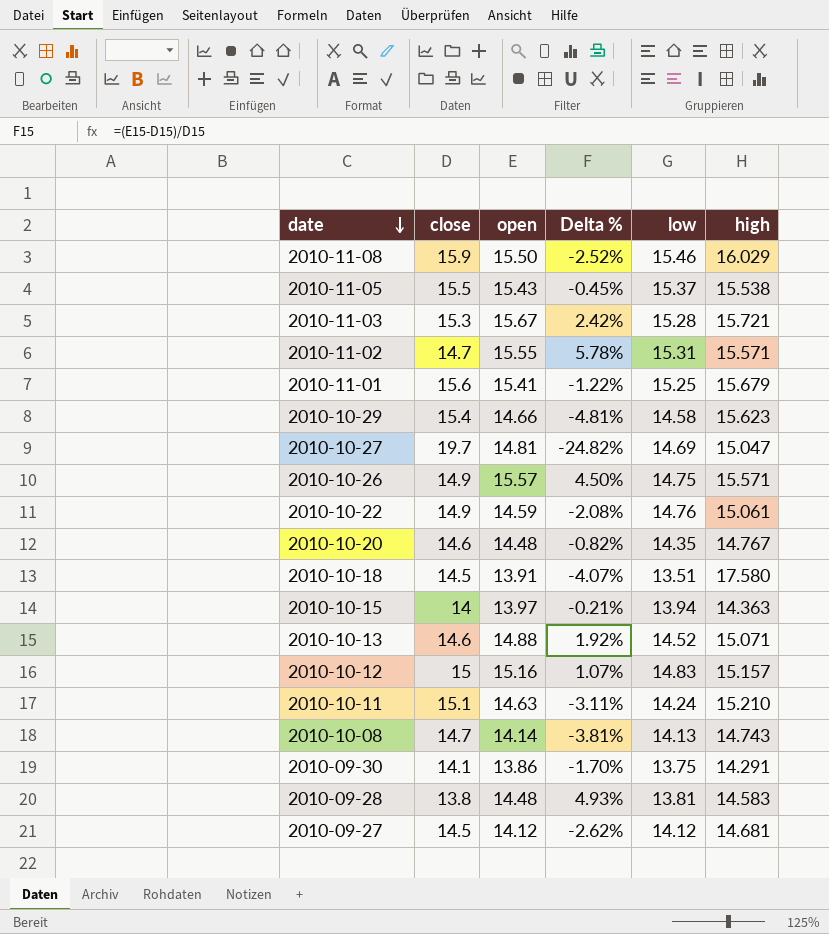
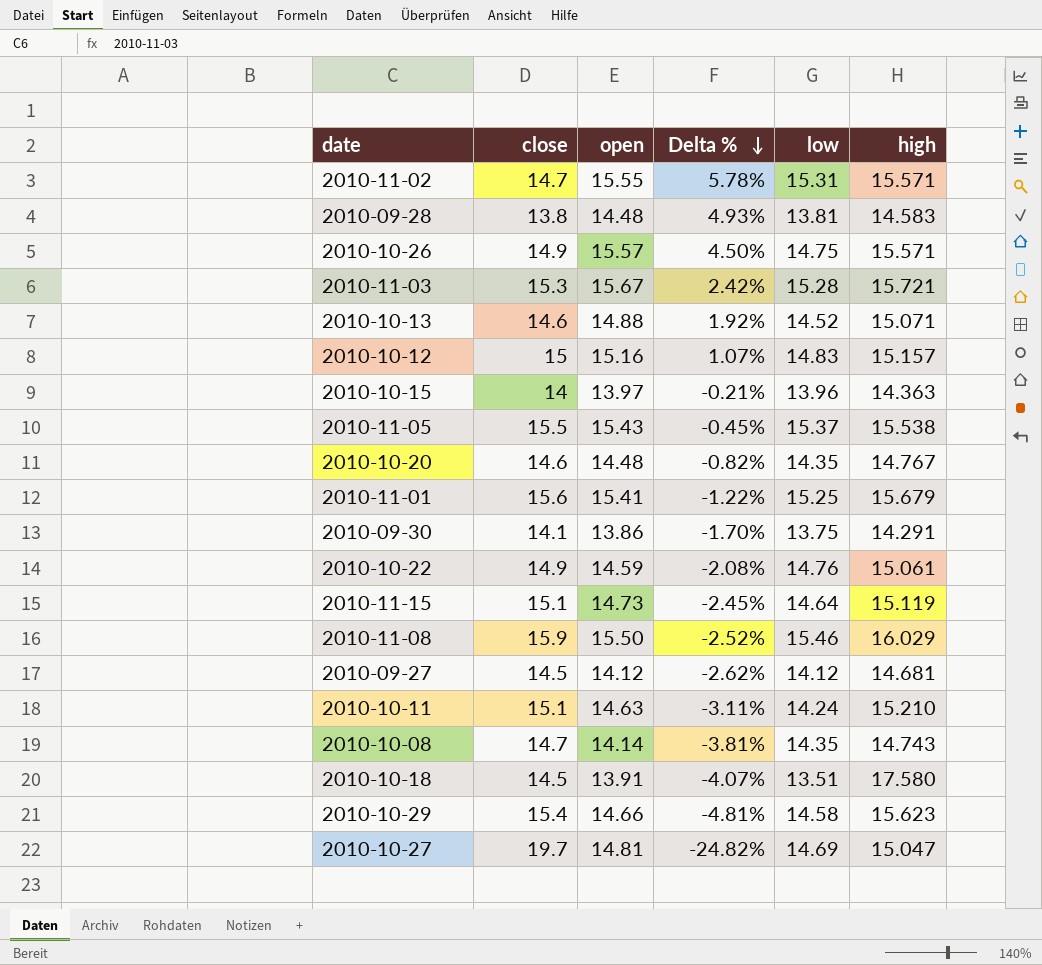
row order: date descending -> Delta % descending
2010-10-15 | low: 13.94 -> 13.96
row 2010-11-15: none -> 15.1 | 14.73 | -2.45% | 14.64 | 15.119
2010-10-08 | low: 14.13 -> 14.35

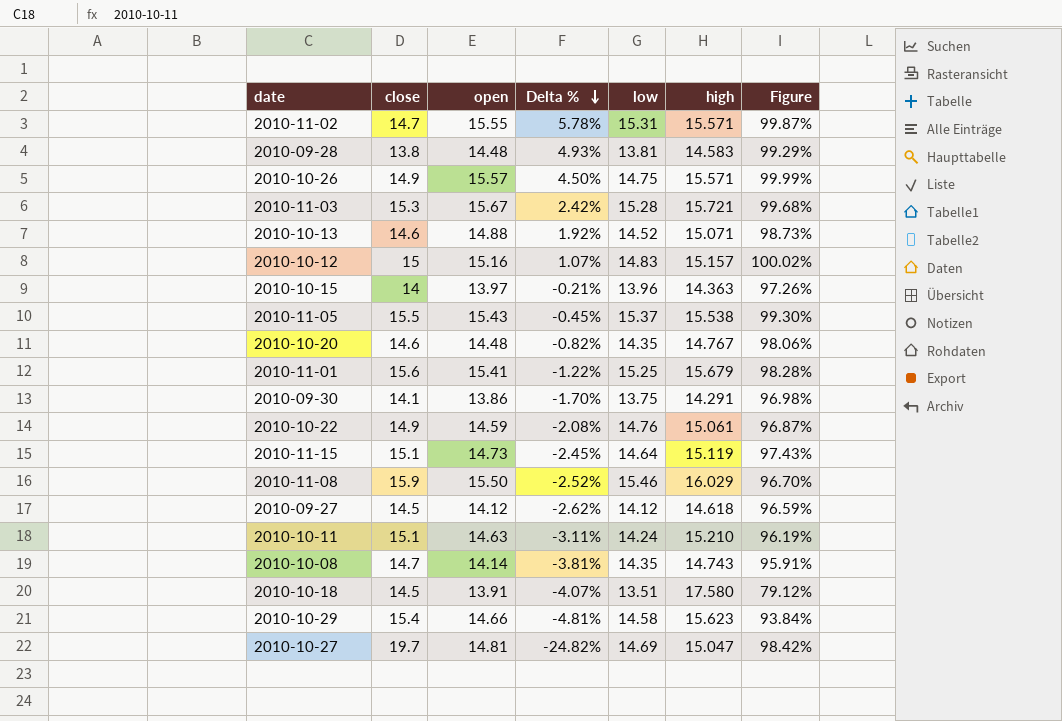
column Figure | formula: none -> [open] / [high]
2010-09-27 | high: 14.681 -> 14.618

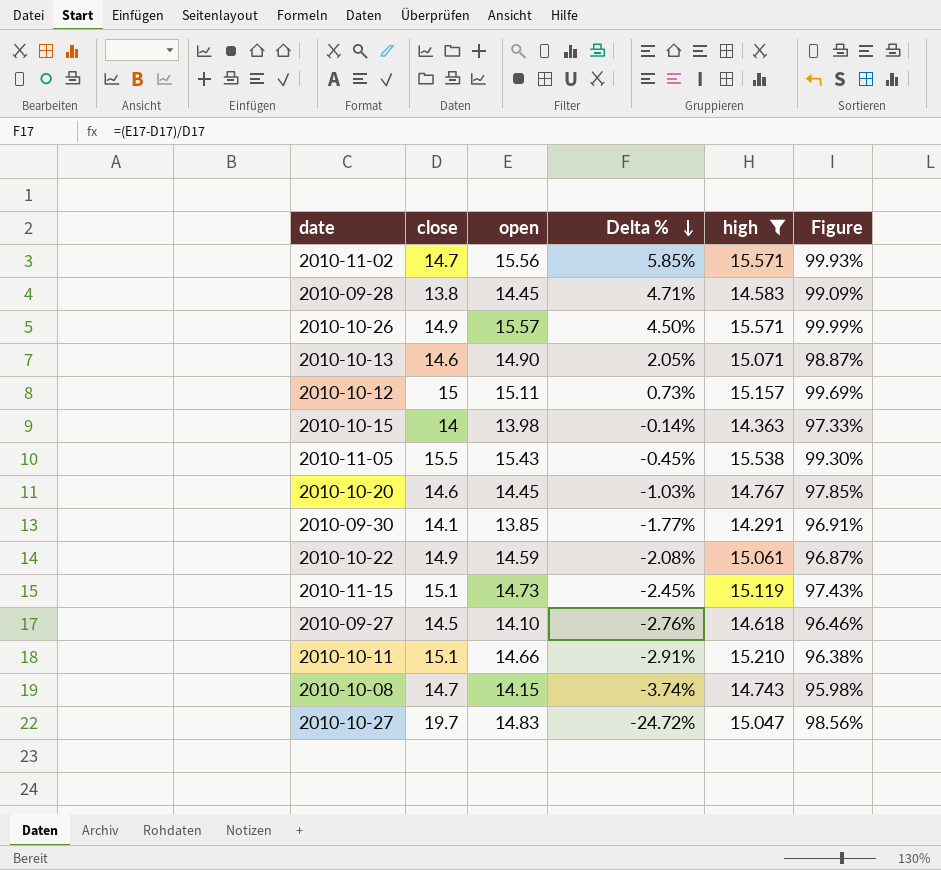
filter: none -> high <= 15.571
column low | position: 5 -> none
2010-11-02 | open: 15.55 -> 15.56
2010-11-02 | Delta %: 5.78% -> 5.85%
2010-11-02 | Figure: 99.87% -> 99.93%
2010-09-28 | open: 14.48 -> 14.45
2010-09-28 | Delta %: 4.93% -> 4.71%
2010-09-28 | Figure: 99.29% -> 99.09%
2010-10-13 | open: 14.88 -> 14.90
2010-10-13 | Delta %: 1.92% -> 2.05%
2010-10-13 | Figure: 98.73% -> 98.87%
2010-10-12 | open: 15.16 -> 15.11
2010-10-12 | Delta %: 1.07% -> 0.73%
2010-10-12 | Figure: 100.02% -> 99.69%
2010-10-15 | open: 13.97 -> 13.98
2010-10-15 | Delta %: -0.21% -> -0.14%
2010-10-15 | Figure: 97.26% -> 97.33%
2010-10-20 | open: 14.48 -> 14.45
2010-10-20 | Delta %: -0.82% -> -1.03%
2010-10-20 | Figure: 98.06% -> 97.85%
2010-09-30 | open: 13.86 -> 13.85
2010-09-30 | Delta %: -1.70% -> -1.77%
2010-09-30 | Figure: 96.98% -> 96.91%
2010-09-27 | open: 14.12 -> 14.10
2010-09-27 | Delta %: -2.62% -> -2.76%
2010-09-27 | Figure: 96.59% -> 96.46%
2010-10-11 | open: 14.63 -> 14.66
2010-10-11 | Delta %: -3.11% -> -2.91%
2010-10-11 | Figure: 96.19% -> 96.38%
2010-10-08 | open: 14.14 -> 14.15
2010-10-08 | Delta %: -3.81% -> -3.74%
2010-10-08 | Figure: 95.91% -> 95.98%
2010-10-27 | open: 14.81 -> 14.83
2010-10-27 | Delta %: -24.82% -> -24.72%
2010-10-27 | Figure: 98.42% -> 98.56%

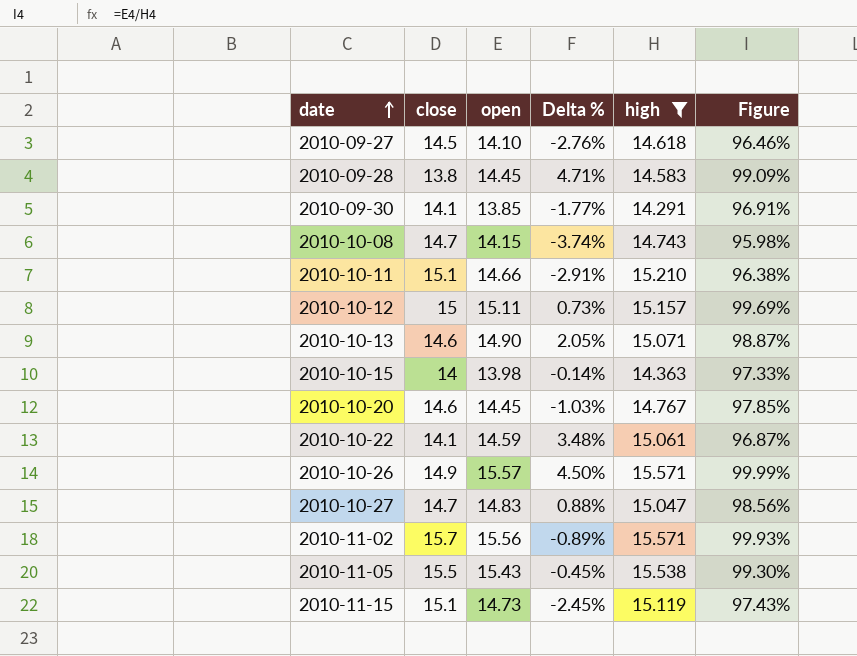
row order: Delta % descending -> date ascending
2010-10-22 | close: 14.9 -> 14.1
2010-10-22 | Delta %: -2.08% -> 3.48%
2010-10-27 | close: 19.7 -> 14.7
2010-10-27 | Delta %: -24.72% -> 0.88%
2010-11-02 | close: 14.7 -> 15.7
2010-11-02 | Delta %: 5.85% -> -0.89%

